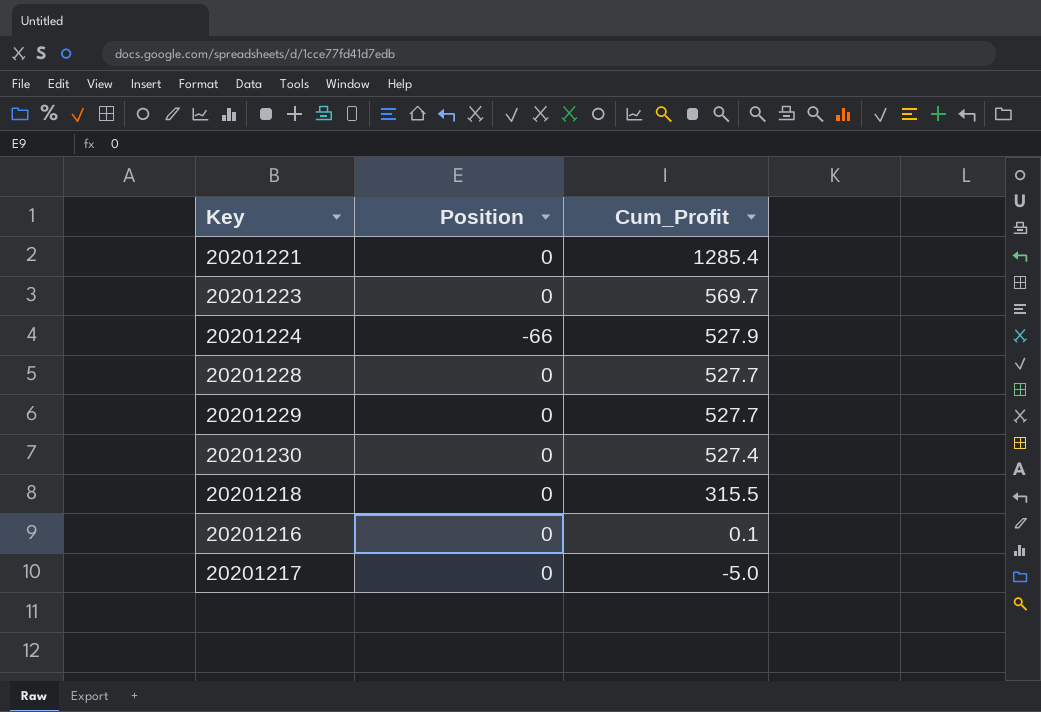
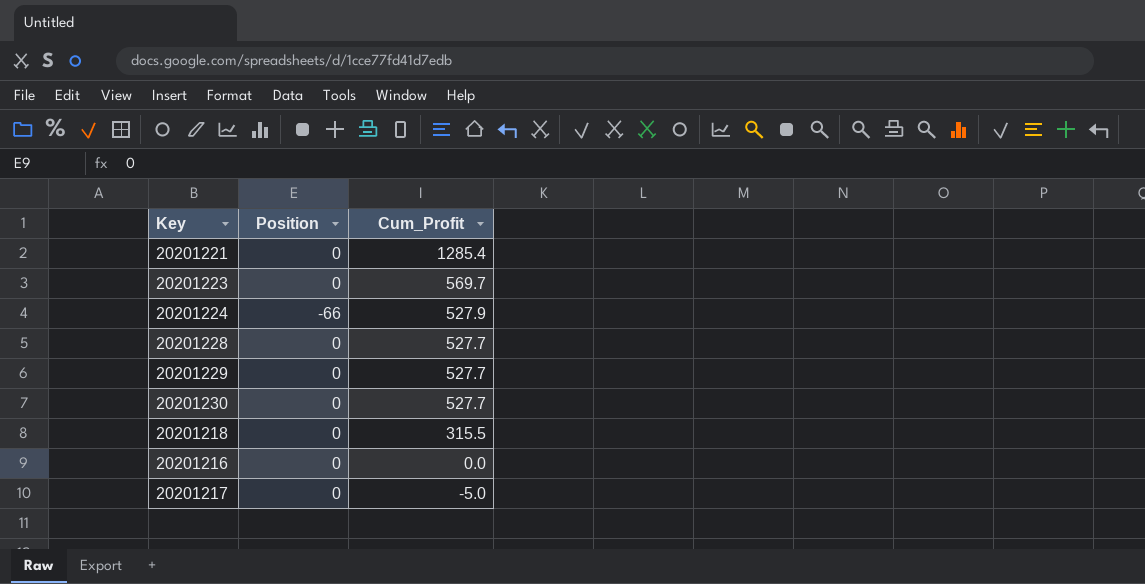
20201230 | Cum_Profit: 527.4 -> 527.7
20201216 | Cum_Profit: 0.1 -> 0.0

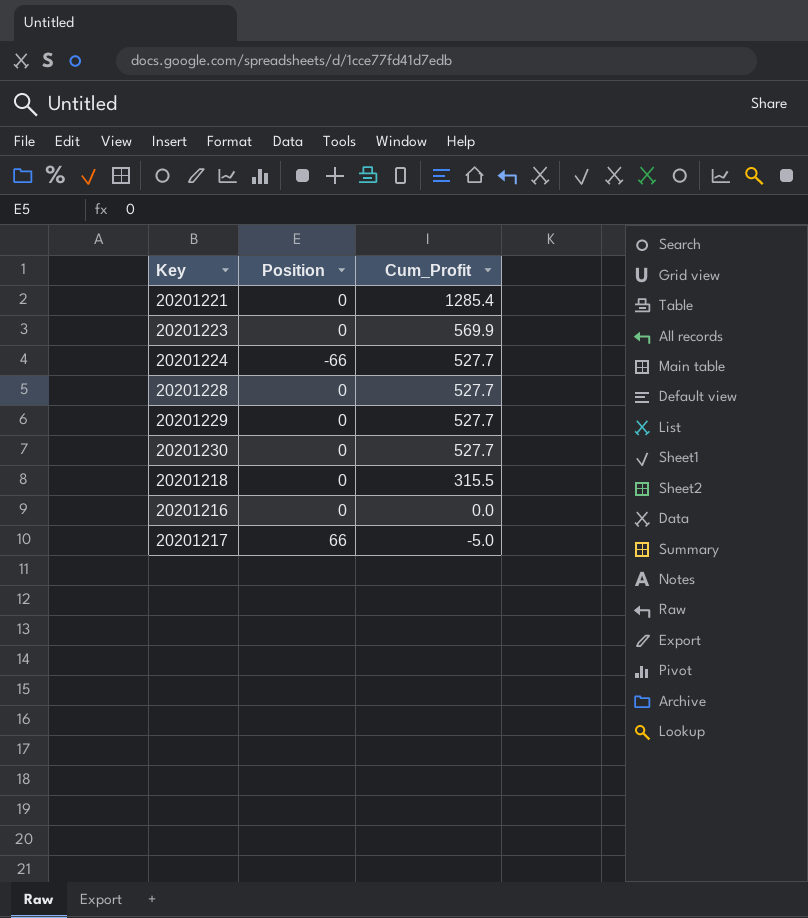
20201223 | Cum_Profit: 569.7 -> 569.9
20201224 | Cum_Profit: 527.9 -> 527.7
20201217 | Position: 0 -> 66

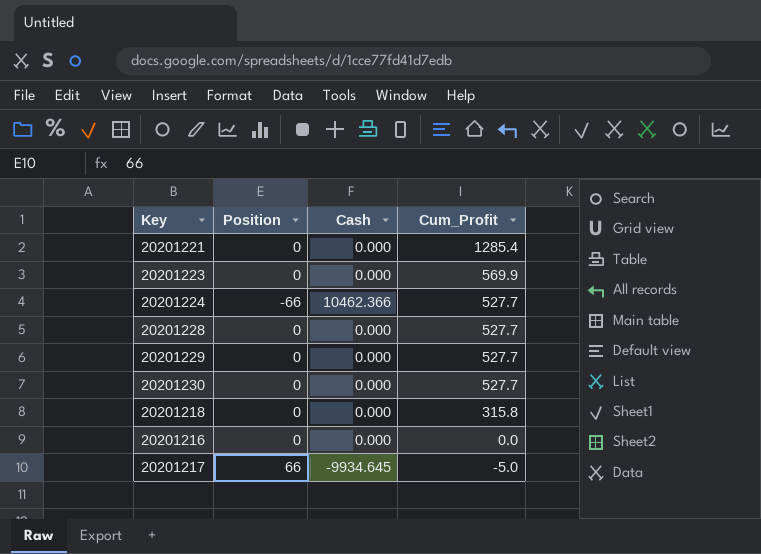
column Cash | position: none -> 3
20201218 | Cum_Profit: 315.5 -> 315.8

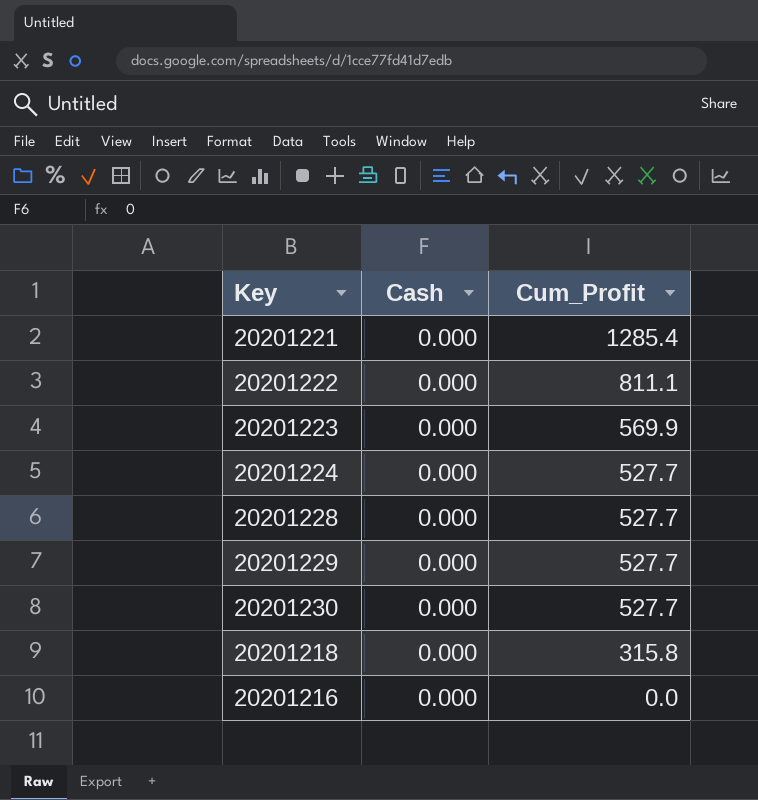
column Position | position: 2 -> none
row 20201217: 66 | -9934.645 | -5.0 -> none
row 20201222: none -> 0.000 | 811.1
20201224 | Cash: 10462.366 -> 0.000

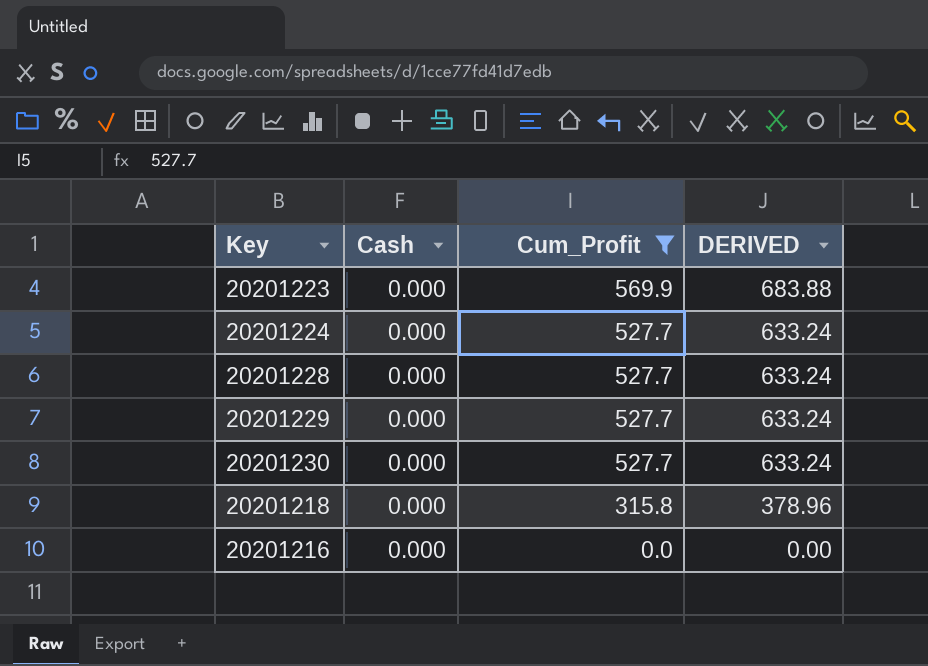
filter: none -> Cum_Profit <= 569.9
column DERIVED | formula: none -> [Cum_Profit] * 1.2

